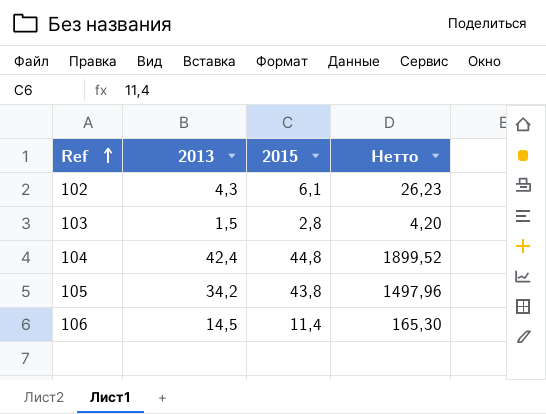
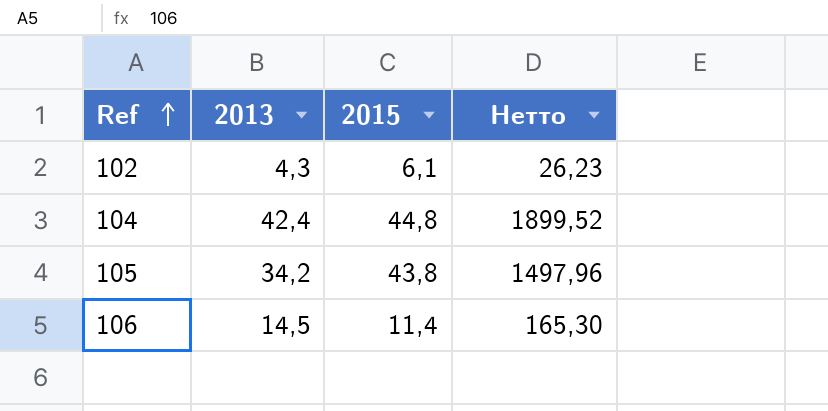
row 103: 1,5 | 2,8 | 4,20 -> none

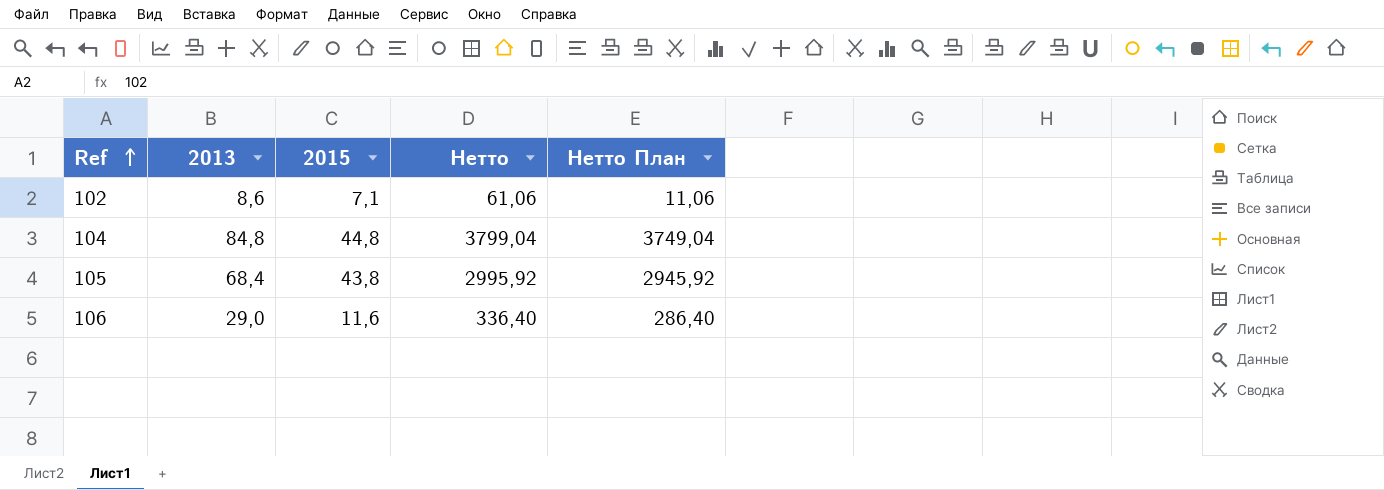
column Нетто План | formula: none -> [Нетто] - 50
102 | 2013: 4,3 -> 8,6
102 | 2015: 6,1 -> 7,1
102 | Нетто: 26,23 -> 61,06
104 | 2013: 42,4 -> 84,8
104 | Нетто: 1899,52 -> 3799,04
105 | 2013: 34,2 -> 68,4
105 | Нетто: 1497,96 -> 2995,92
106 | 2013: 14,5 -> 29,0
106 | 2015: 11,4 -> 11,6
106 | Нетто: 165,30 -> 336,40

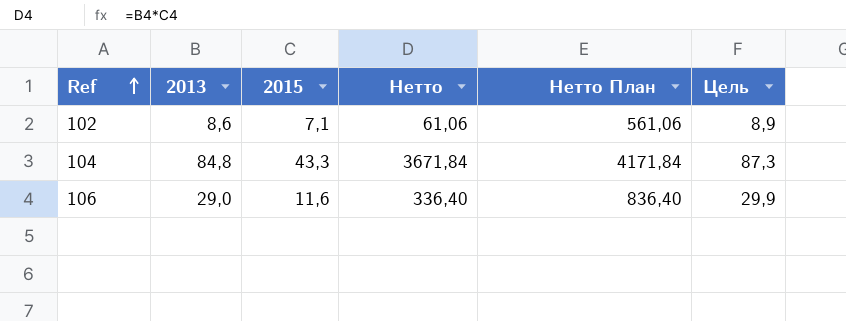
column Нетто План | formula: [Нетто] - 50 -> [Нетто] + 500
column Цель | formula: none -> [2013] * 1,03
row 105: 68,4 | 43,8 | 2995,92 | 2945,92 -> none
104 | 2015: 44,8 -> 43,3
104 | Нетто: 3799,04 -> 3671,84

